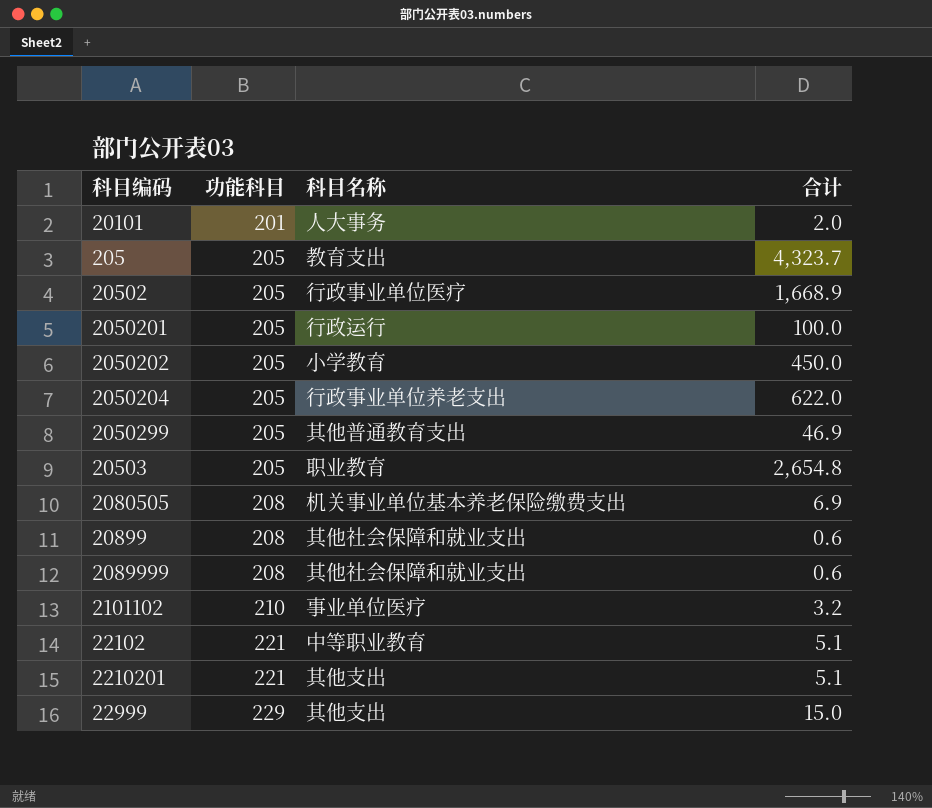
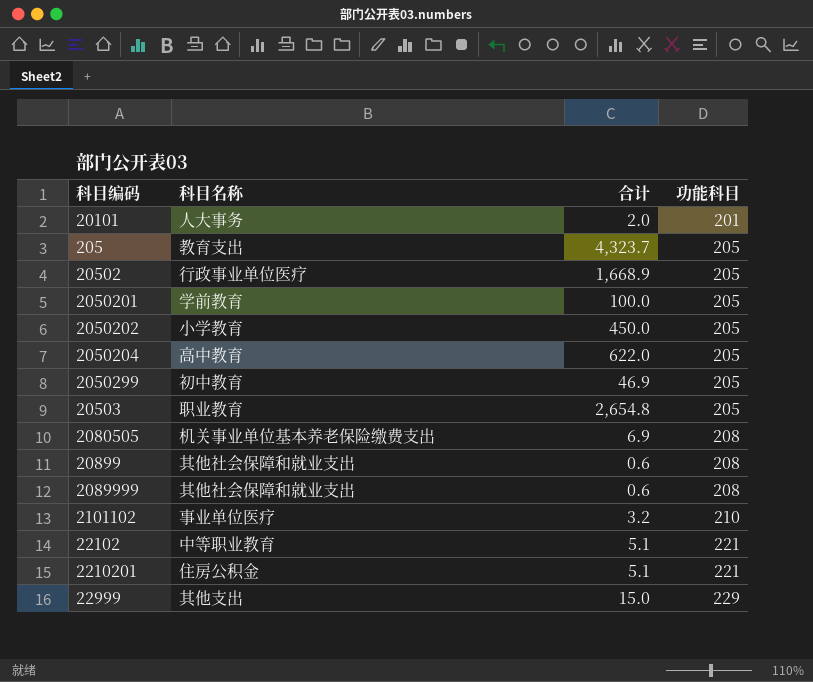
column 功能科目 | position: 2 -> 4
2050201 | 科目名称: 行政运行 -> 学前教育
2050204 | 科目名称: 行政事业单位养老支出 -> 高中教育
2050299 | 科目名称: 其他普通教育支出 -> 初中教育
2210201 | 科目名称: 其他支出 -> 住房公积金

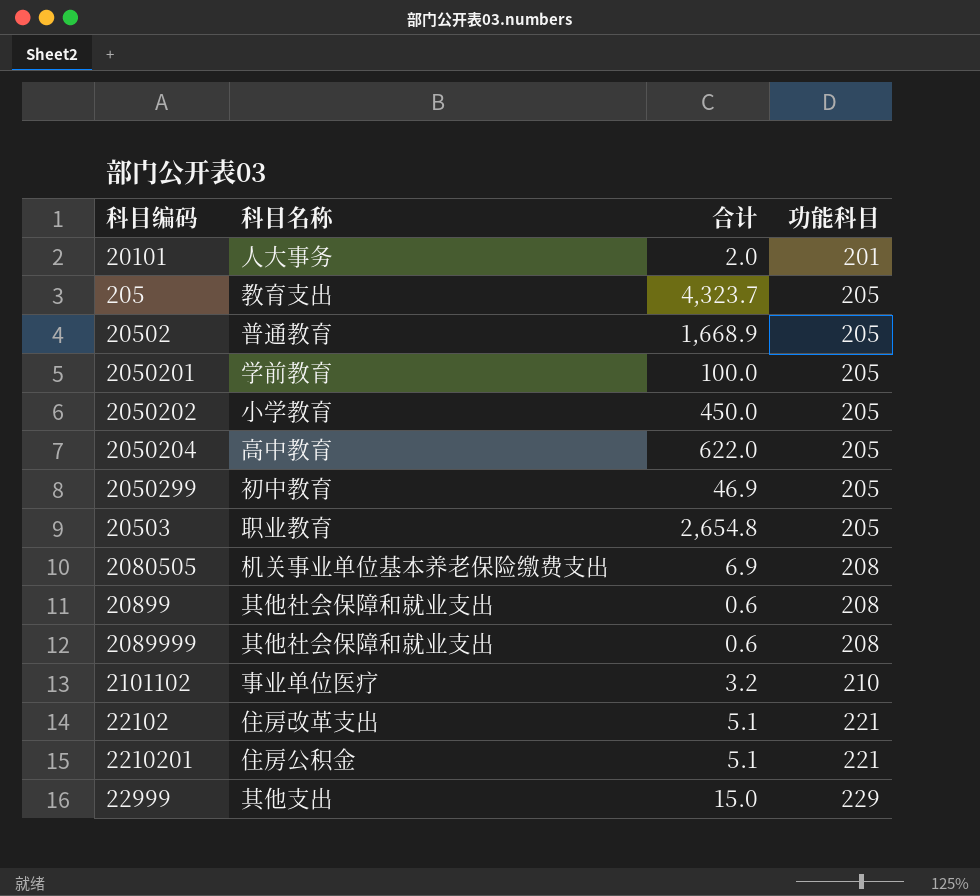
20502 | 科目名称: 行政事业单位医疗 -> 普通教育
22102 | 科目名称: 中等职业教育 -> 住房改革支出

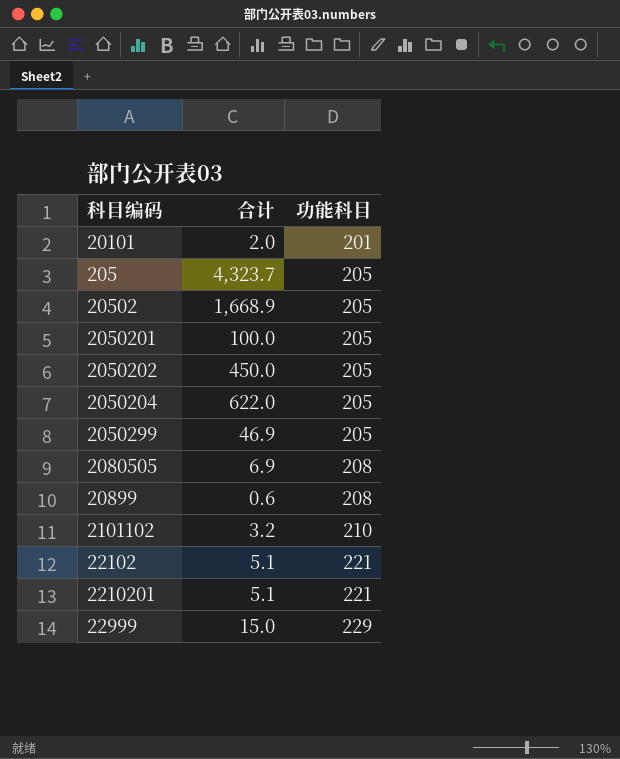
column 科目名称 | position: 2 -> none
row 20503: 职业教育 | 2,654.8 | 205 -> none
row 2089999: 其他社会保障和就业支出 | 0.6 | 208 -> none

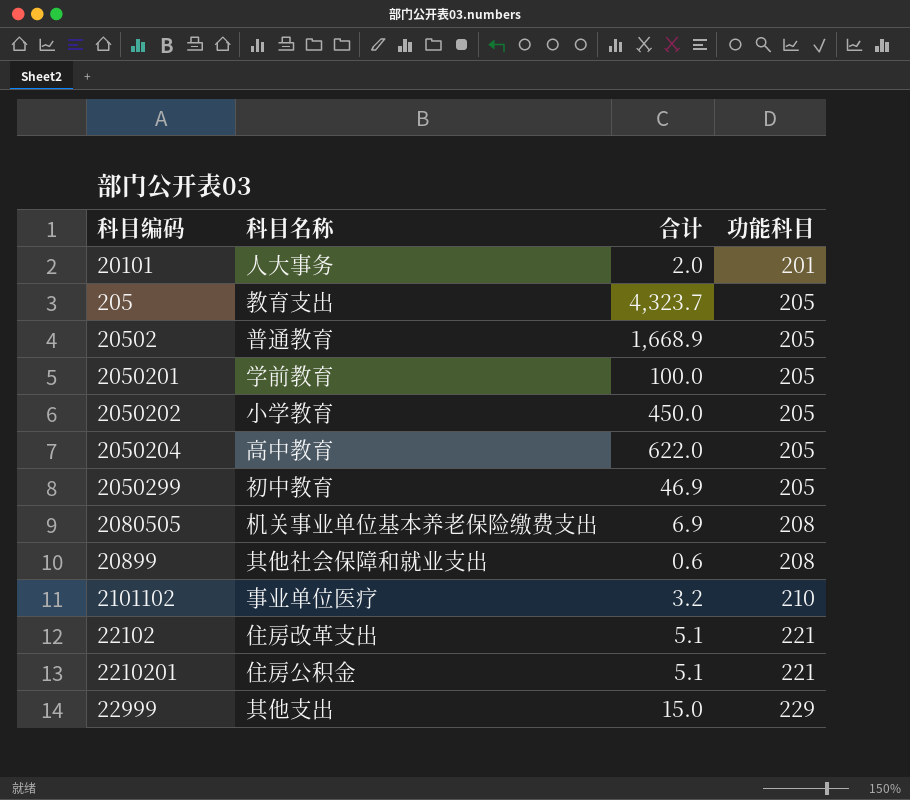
column 科目名称 | position: none -> 2

